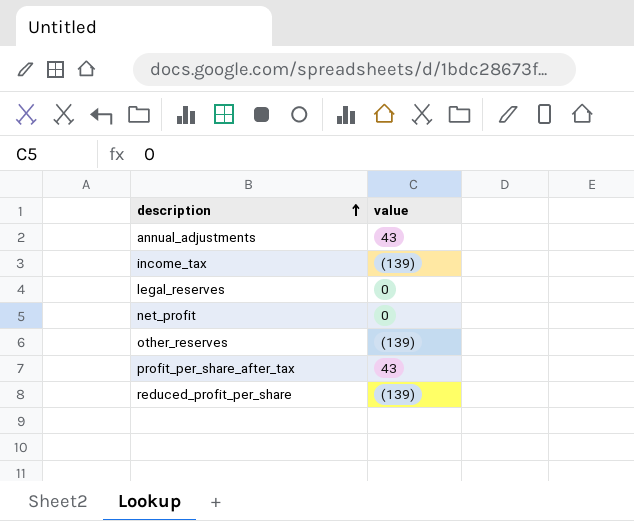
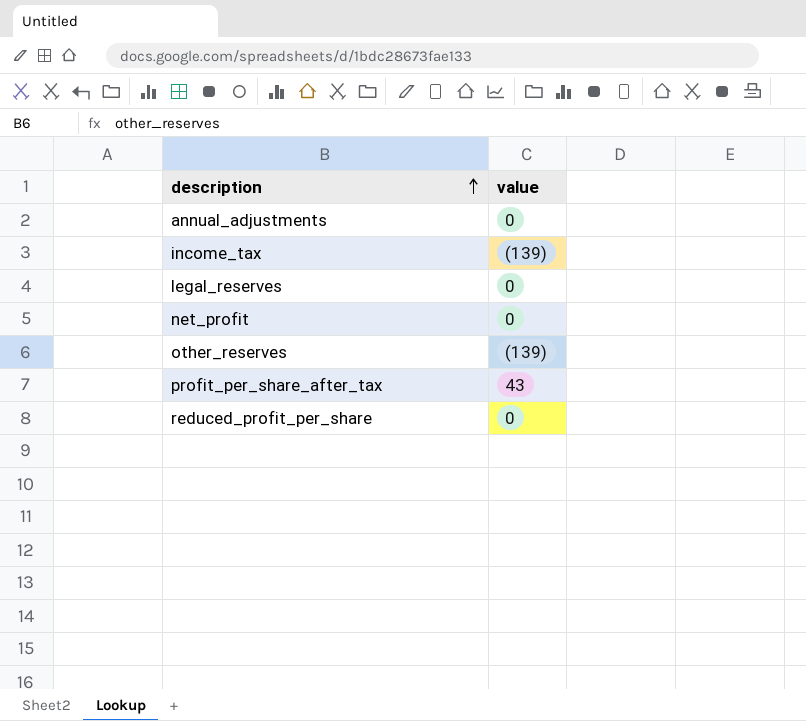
annual_adjustments | value: 43 -> 0
reduced_profit_per_share | value: (139) -> 0

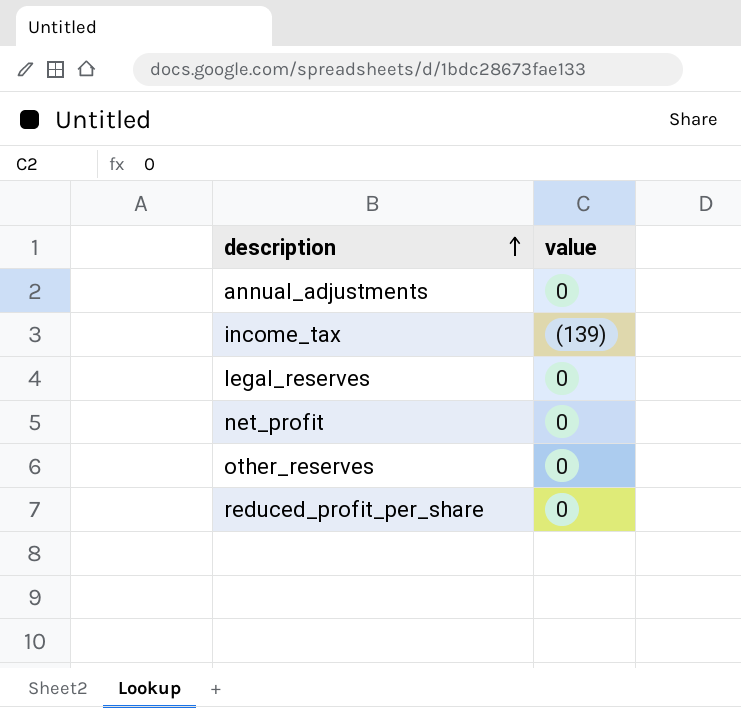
row profit_per_share_after_tax: 43 -> none
other_reserves | value: (139) -> 0

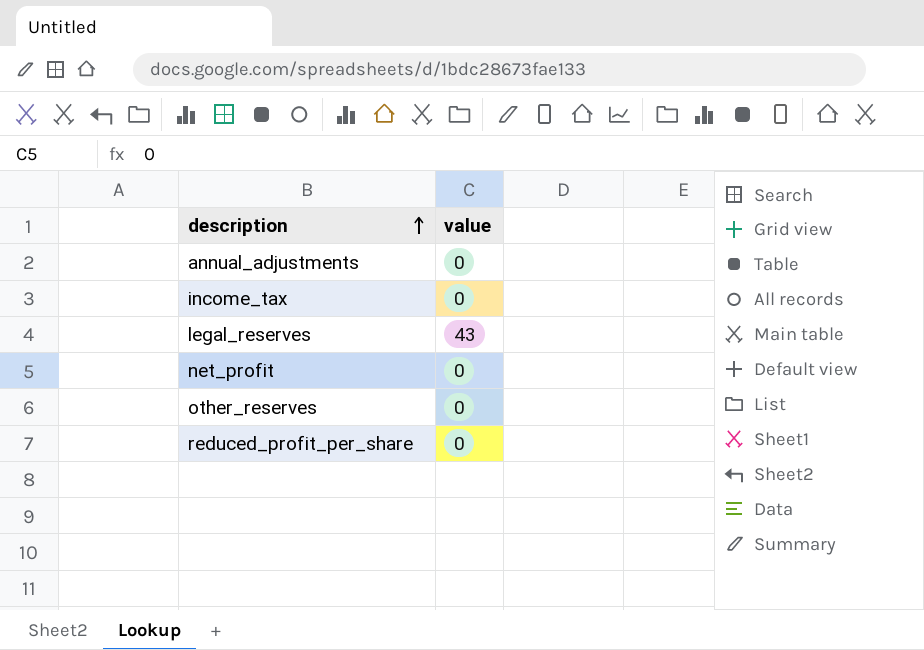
income_tax | value: (139) -> 0
legal_reserves | value: 0 -> 43

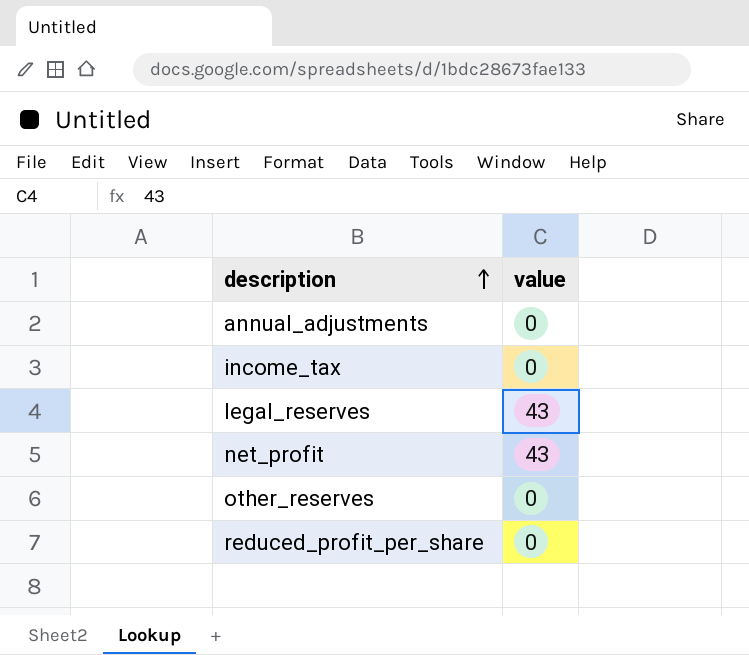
net_profit | value: 0 -> 43

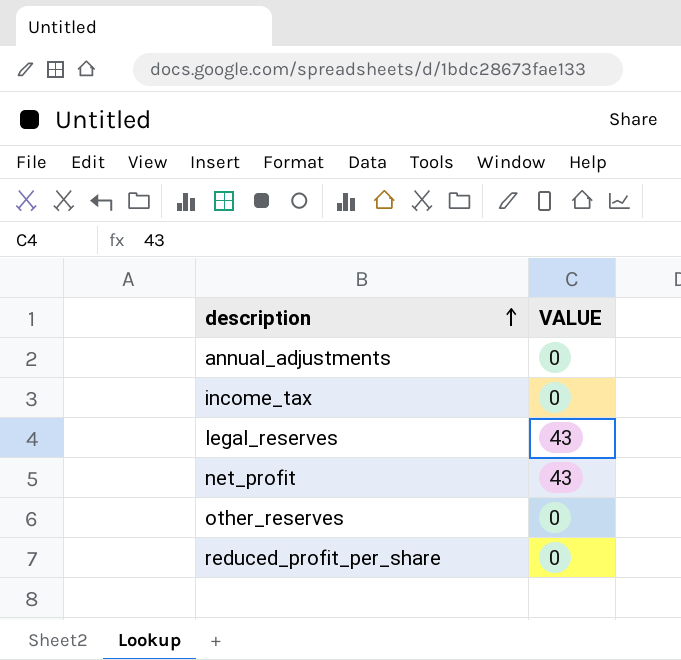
column name: value -> VALUE

